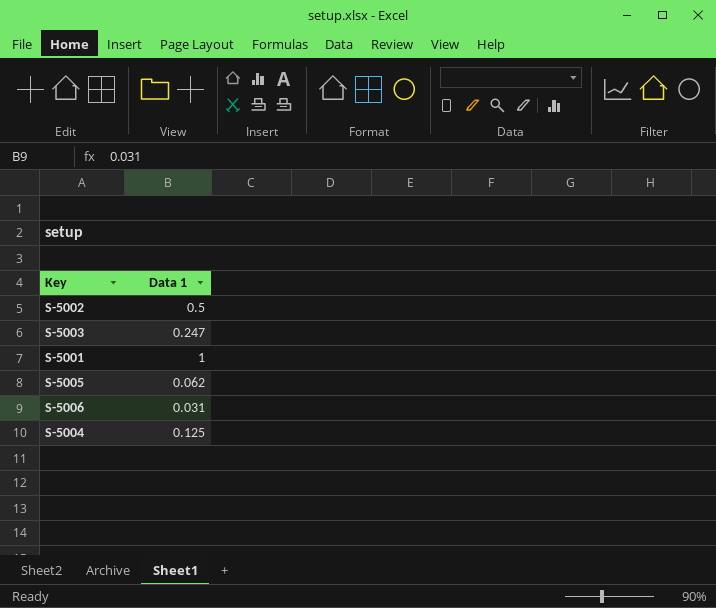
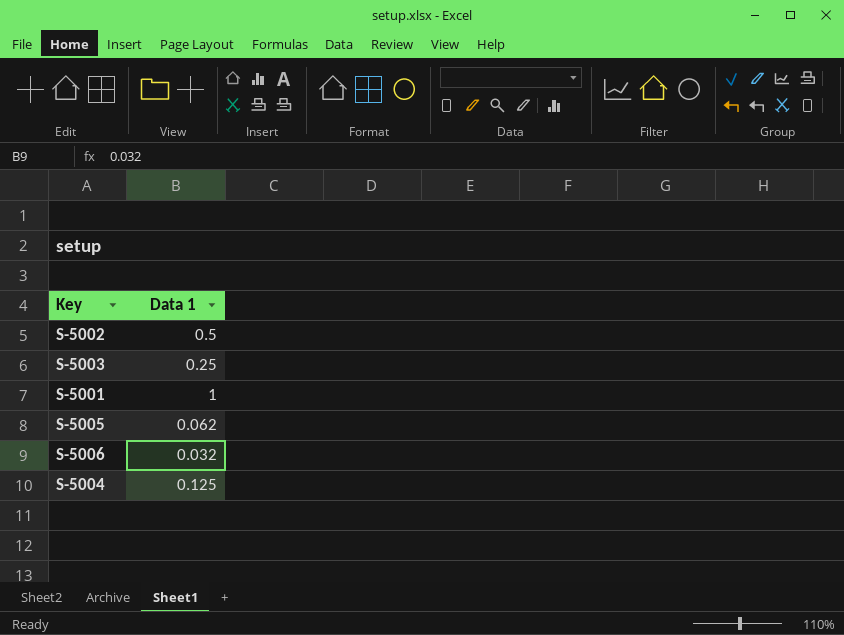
S-5003 | Data 1: 0.247 -> 0.25
S-5006 | Data 1: 0.031 -> 0.032

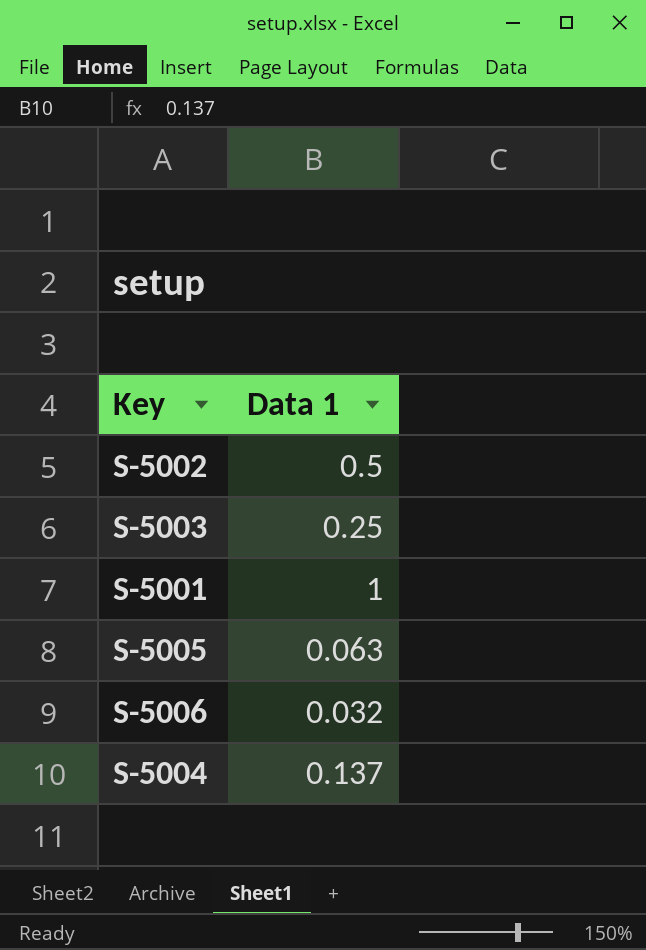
S-5005 | Data 1: 0.062 -> 0.063
S-5004 | Data 1: 0.125 -> 0.137

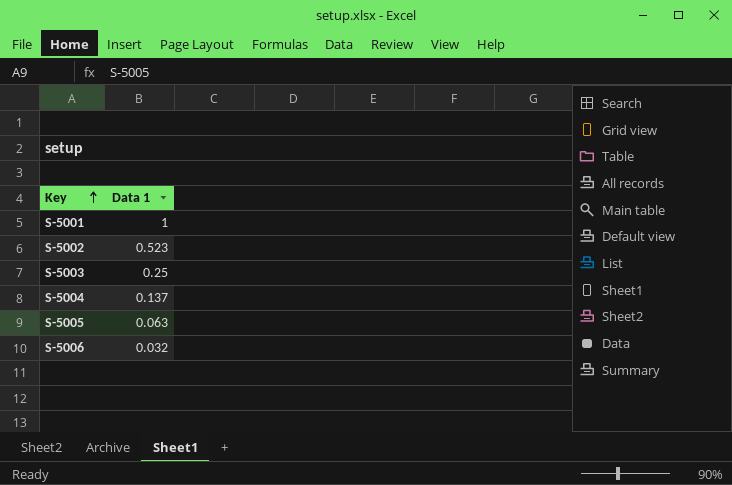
row order: none -> Key ascending
S-5002 | Data 1: 0.5 -> 0.523

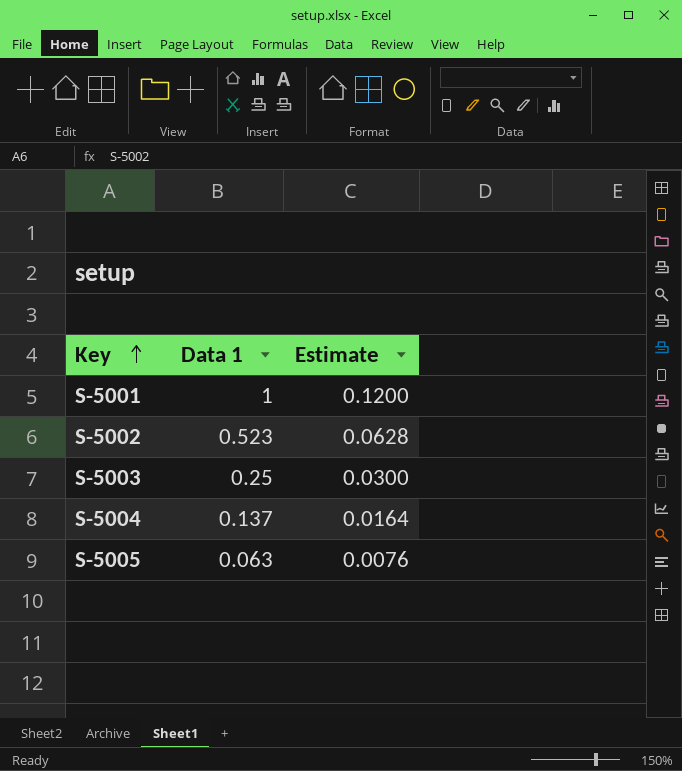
column Estimate | formula: none -> [Data 1] * 0.12
row S-5006: 0.032 -> none

